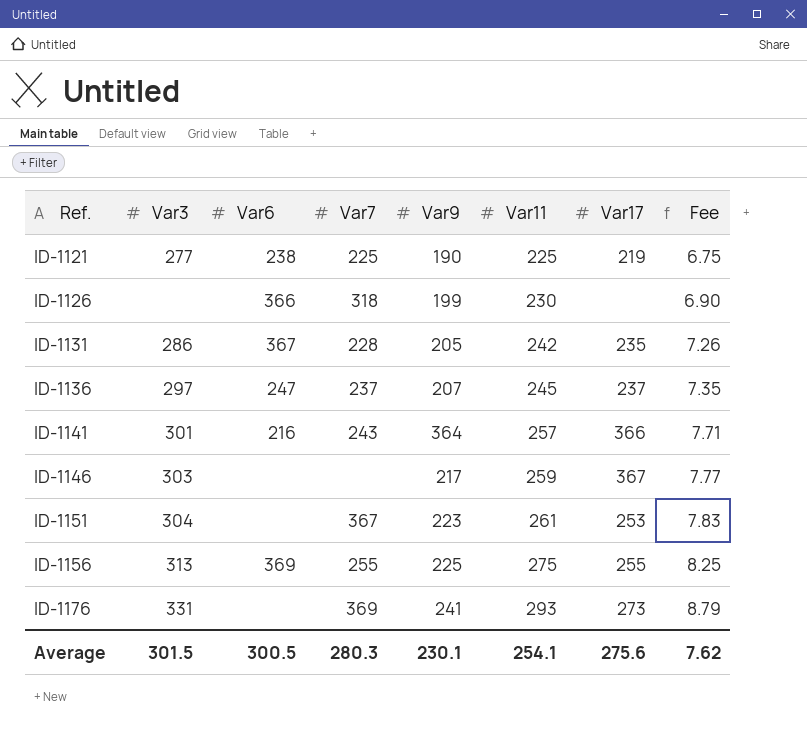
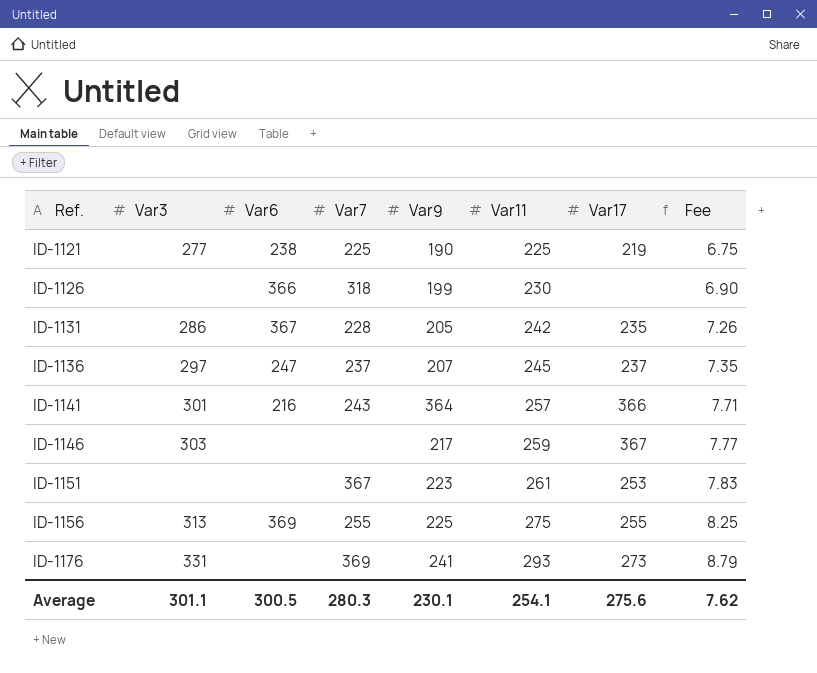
ID-1151 | Var3: 304 -> none
Average | Var3: 301.5 -> 301.1

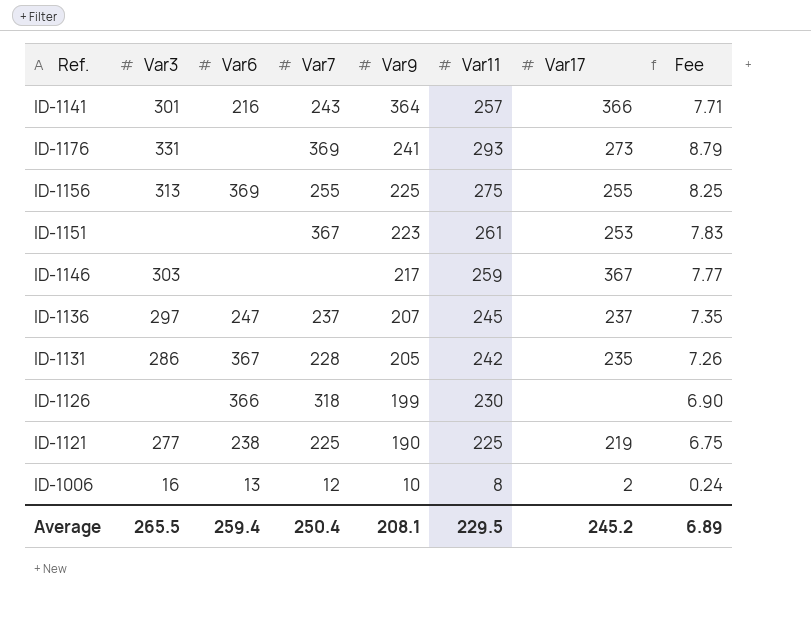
row order: Ref. ascending -> Var9 descending
row ID-1006: none -> 16 | 13 | 12 | 10 | 8 | 2 | 0.24
Average | Var3: 301.1 -> 265.5
Average | Var6: 300.5 -> 259.4
Average | Var7: 280.3 -> 250.4
Average | Var9: 230.1 -> 208.1
Average | Var11: 254.1 -> 229.5
Average | Var17: 275.6 -> 245.2
Average | Fee: 7.62 -> 6.89

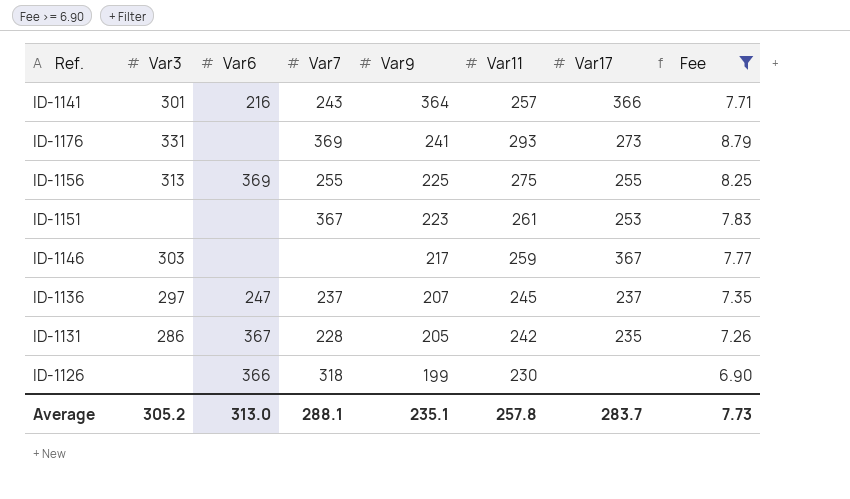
filter: none -> Fee >= 6.90
Average | Var3: 265.5 -> 305.2
Average | Var6: 259.4 -> 313.0
Average | Var7: 250.4 -> 288.1
Average | Var9: 208.1 -> 235.1
Average | Var11: 229.5 -> 257.8
Average | Var17: 245.2 -> 283.7
Average | Fee: 6.89 -> 7.73

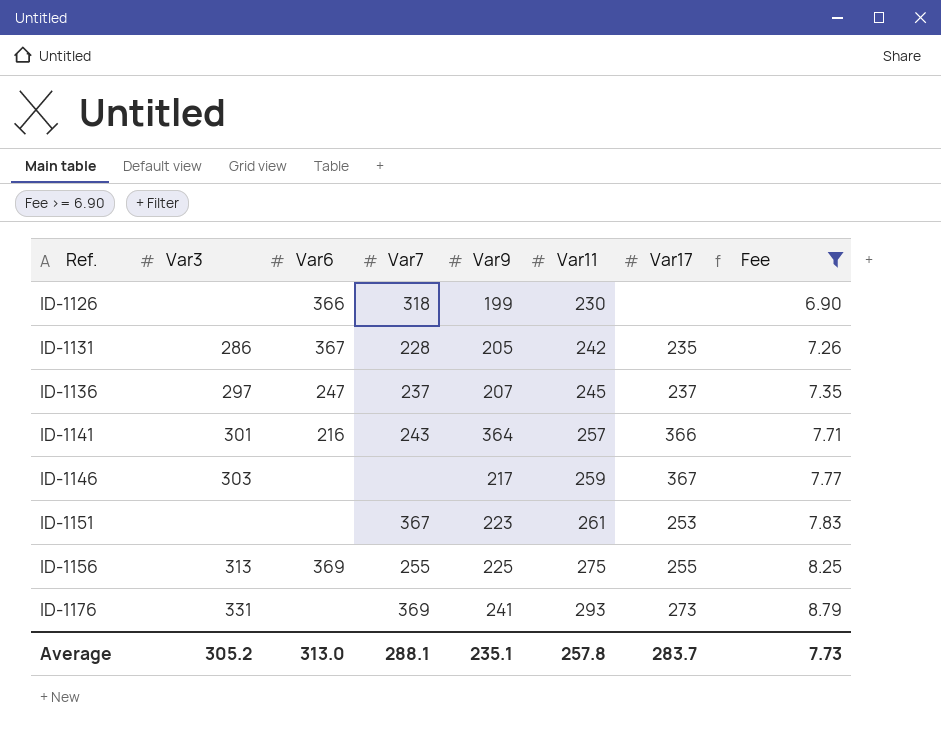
row order: Var9 descending -> Ref. ascending

